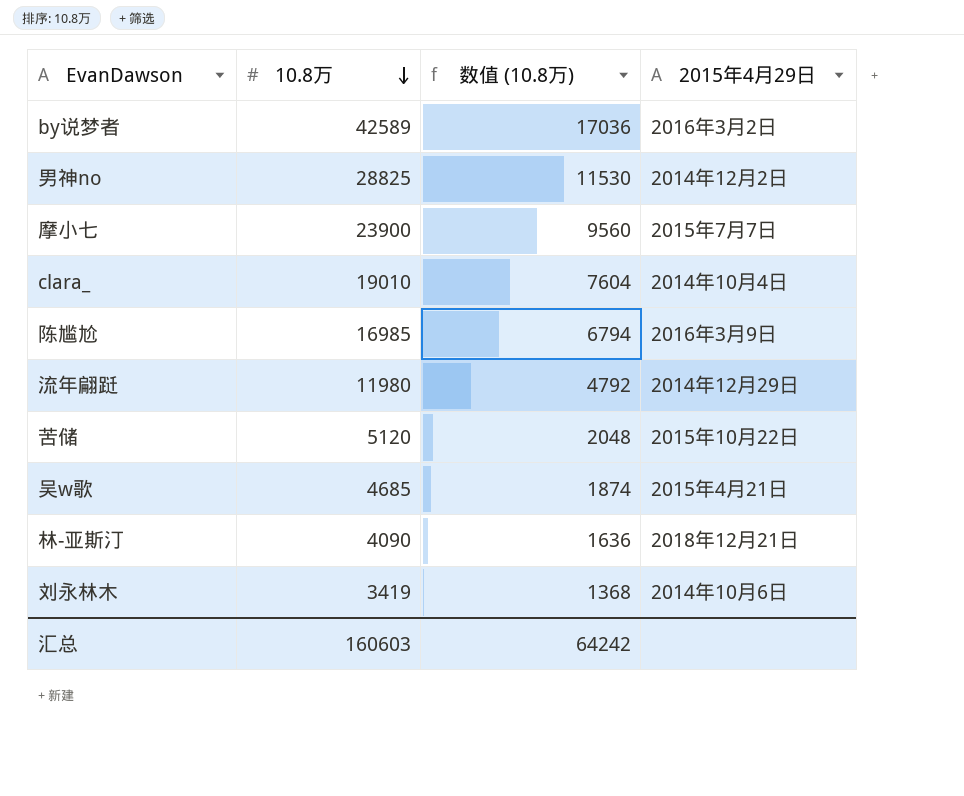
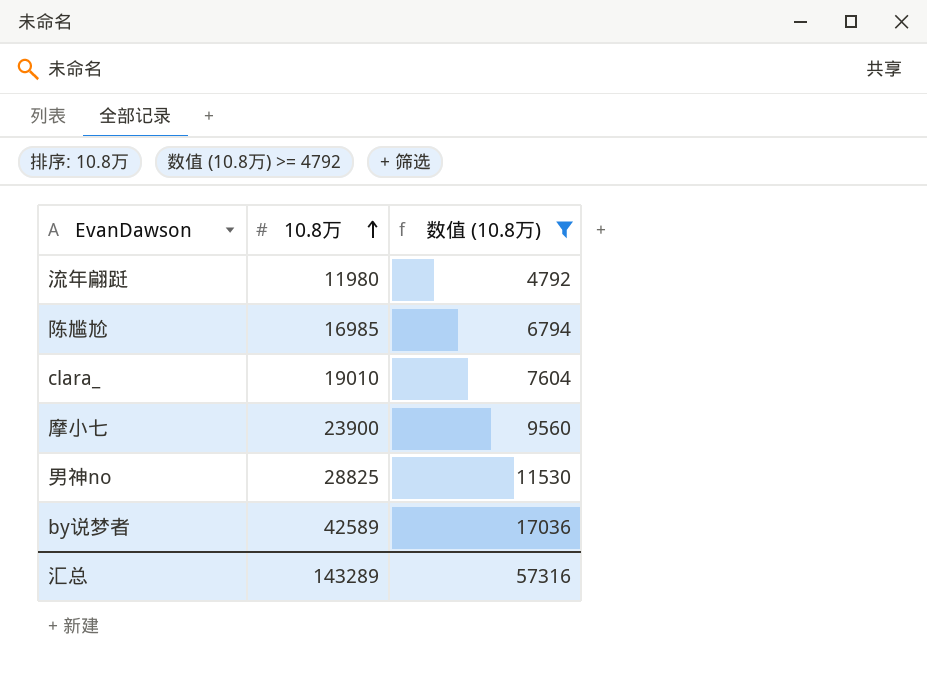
filter: none -> 数值 (10.8万) >= 4792
row order: 10.8万 descending -> 10.8万 ascending
column 2015年4月29日 | position: 4 -> none
汇总 | 10.8万: 160603 -> 143289
汇总 | 数值 (10.8万): 64242 -> 57316

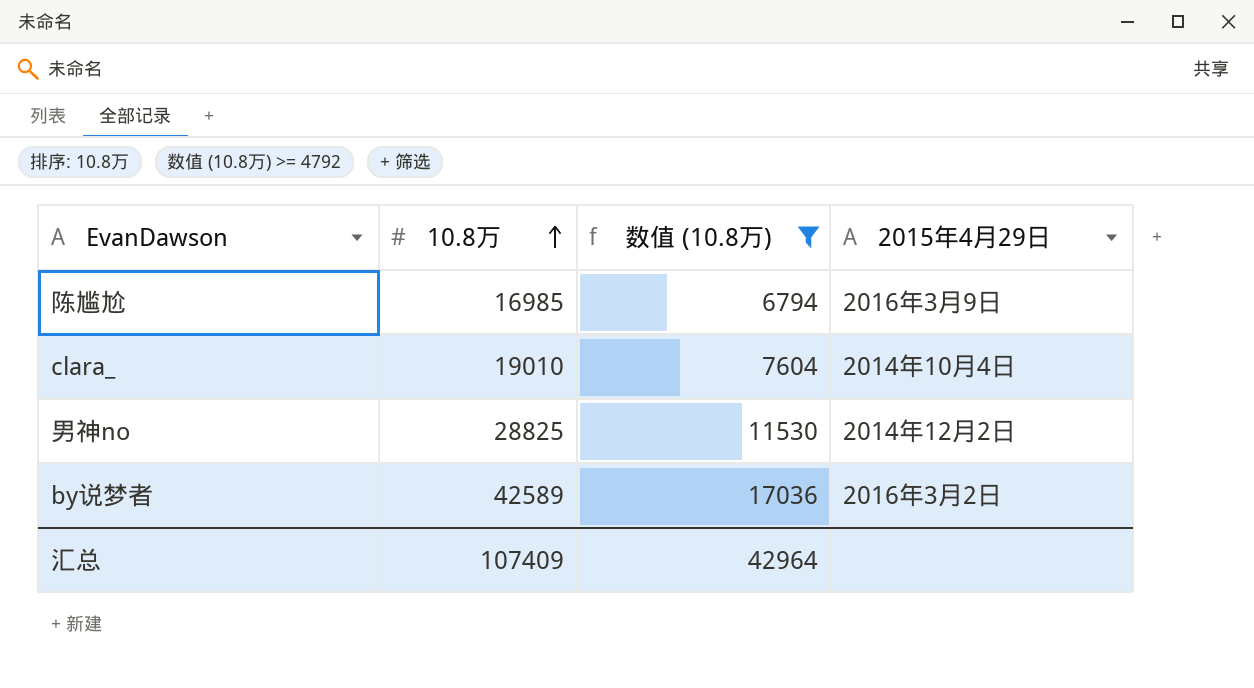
column 2015年4月29日 | position: none -> 4
row 流年翩跹: 11980 | 4792 -> none
row 摩小七: 23900 | 9560 -> none
汇总 | 10.8万: 143289 -> 107409
汇总 | 数值 (10.8万): 57316 -> 42964

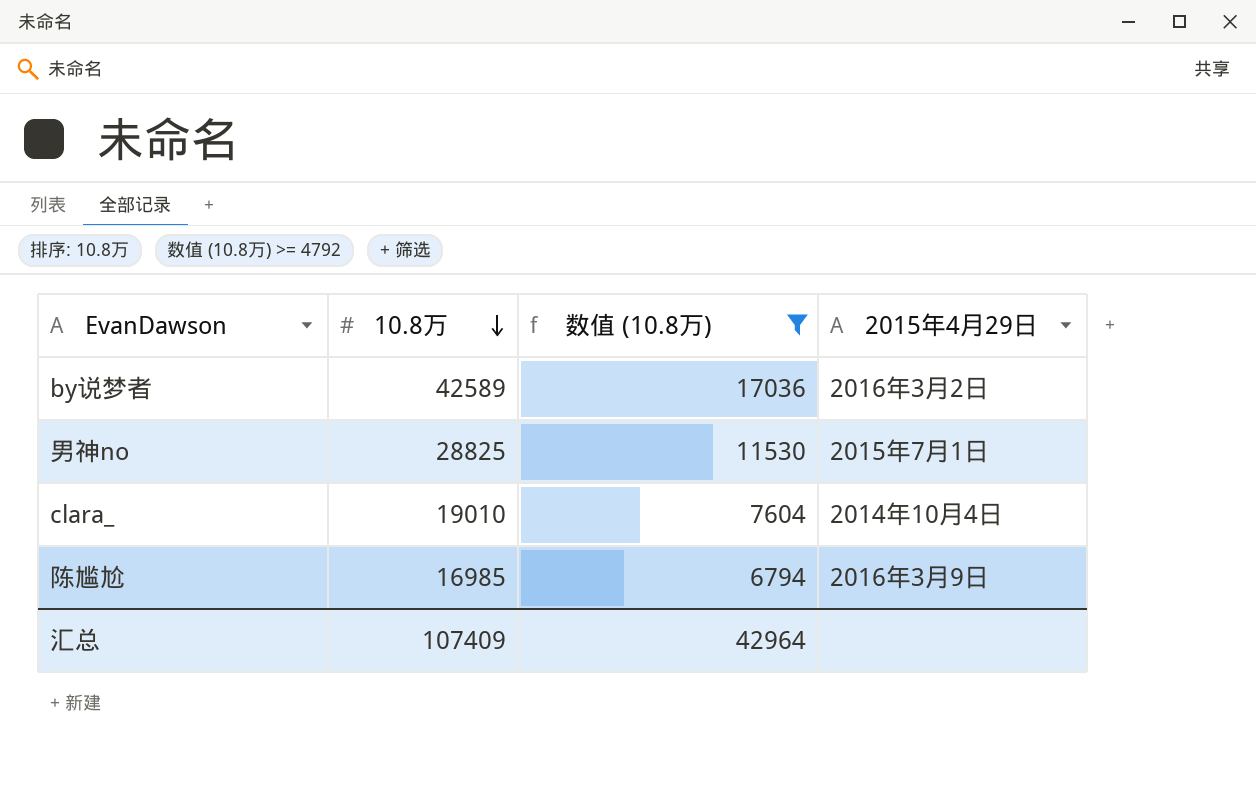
row order: 10.8万 ascending -> 10.8万 descending
男神no | 2015年4月29日: 2014年12月2日 -> 2015年7月1日

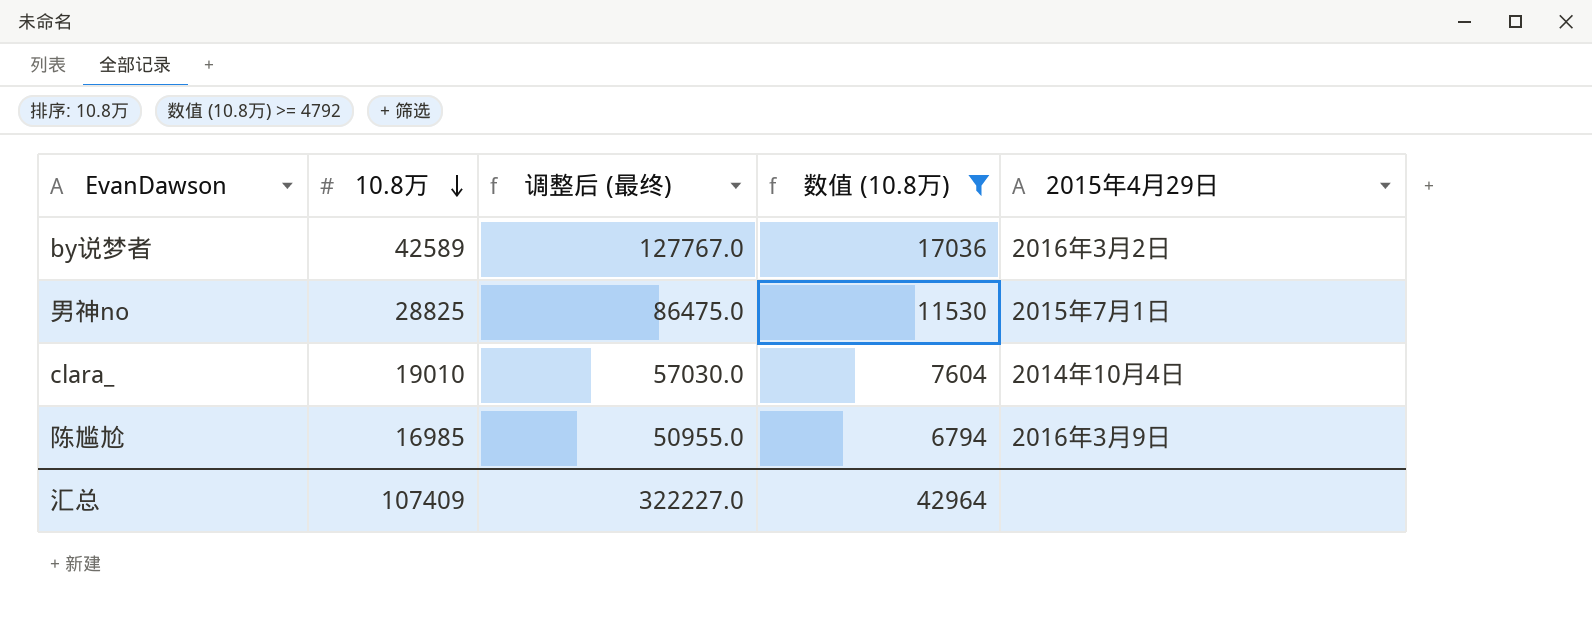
column 调整后 (最终) | formula: none -> [10.8万] * 3

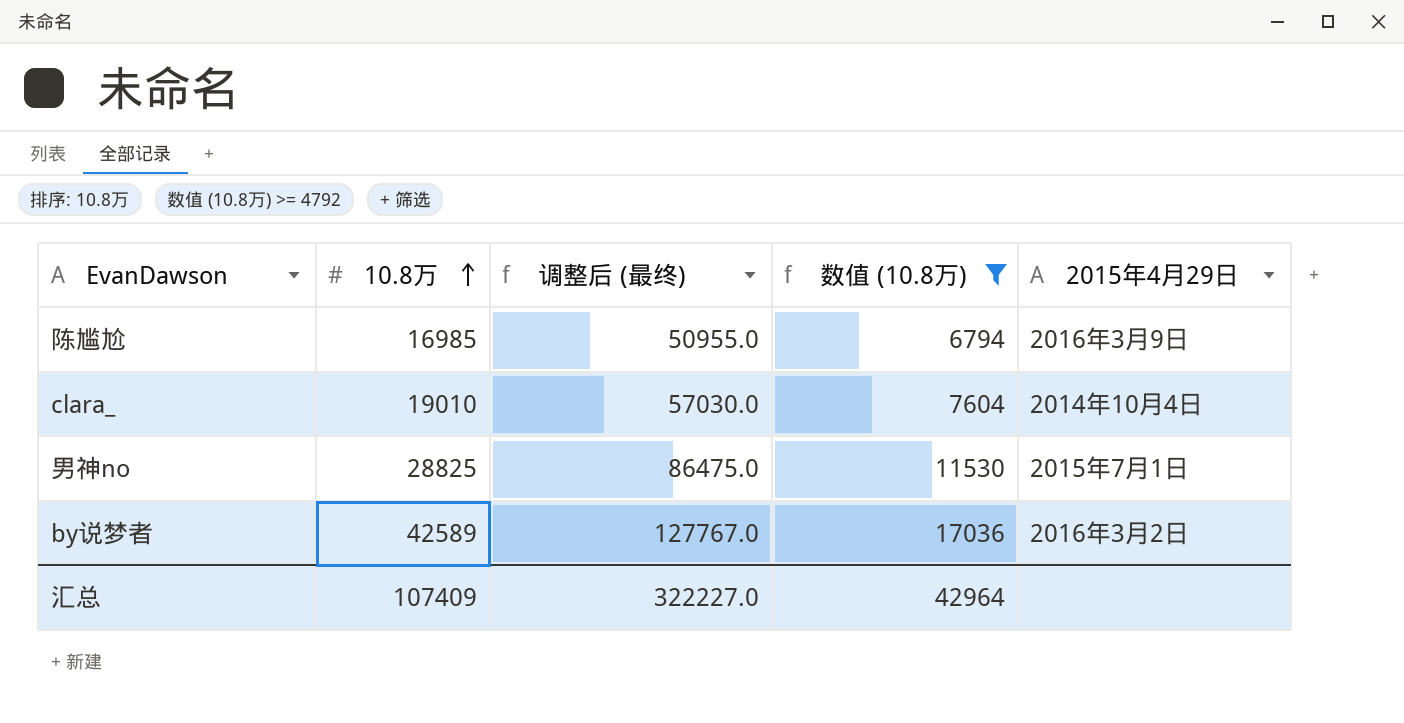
row order: 10.8万 descending -> 10.8万 ascending

